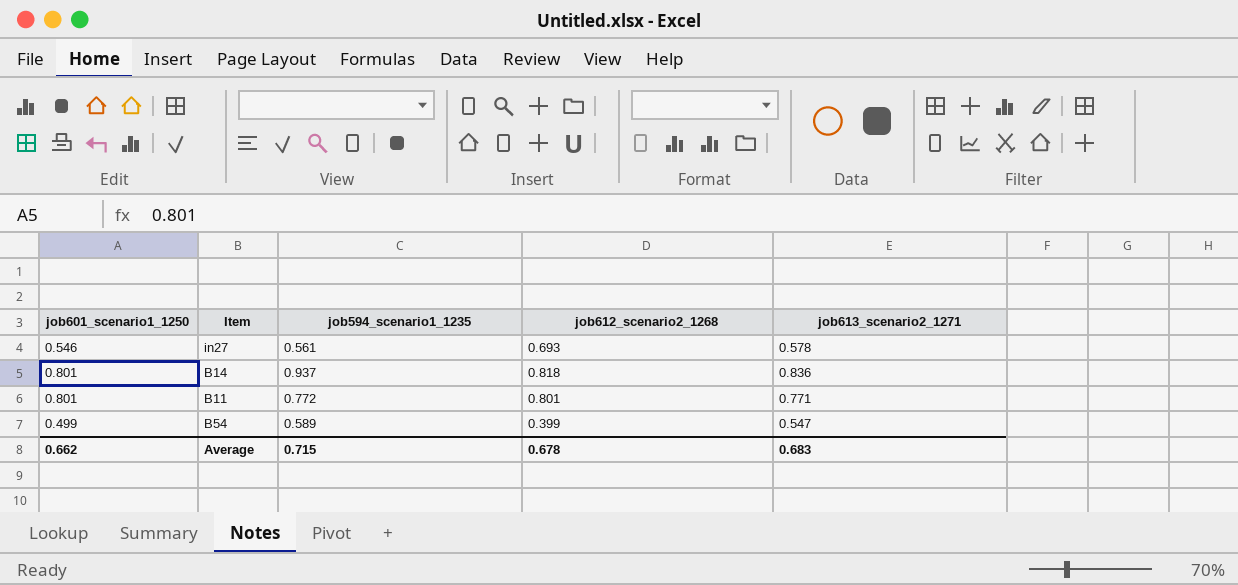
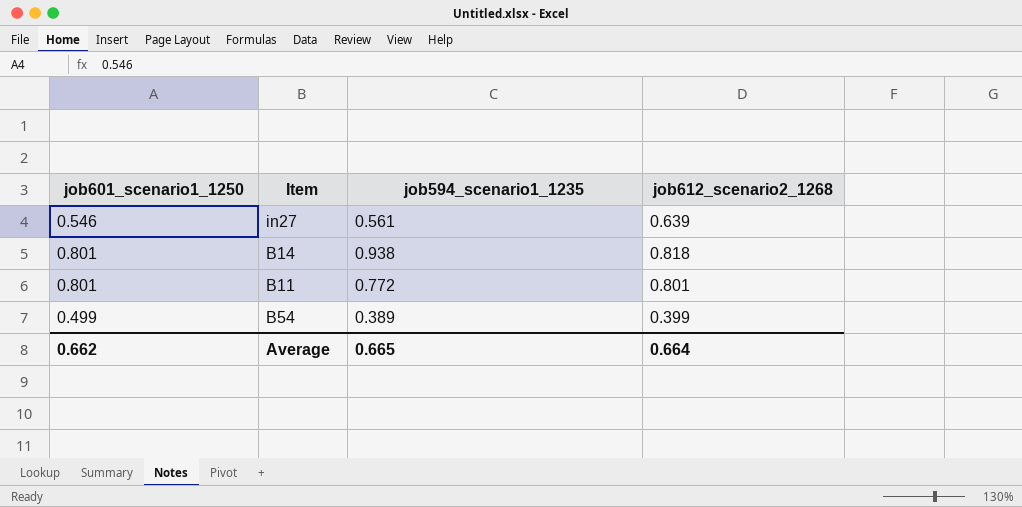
column job613_scenario2_1271 | position: 5 -> none
in27 | job612_scenario2_1268: 0.693 -> 0.639
B14 | job594_scenario1_1235: 0.937 -> 0.938
B54 | job594_scenario1_1235: 0.589 -> 0.389
Average | job594_scenario1_1235: 0.715 -> 0.665
Average | job612_scenario2_1268: 0.678 -> 0.664

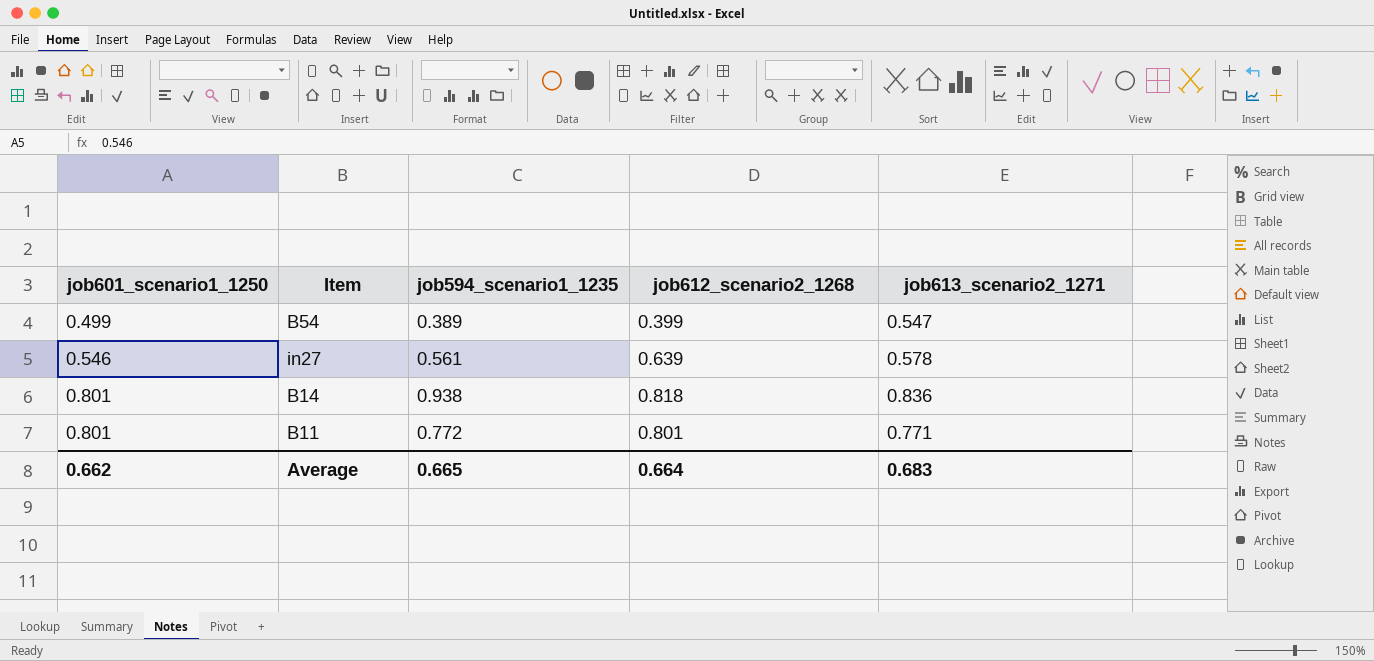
row order: none -> job601_scenario1_1250 ascending
column job613_scenario2_1271 | position: none -> 5

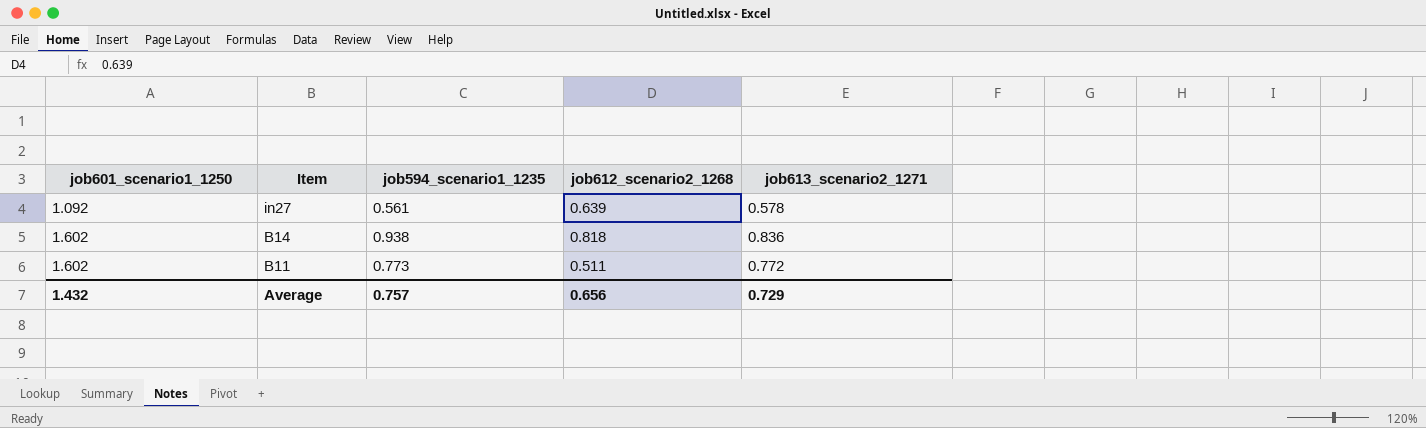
row B54: 0.499 | 0.389 | 0.399 | 0.547 -> none
in27 | job601_scenario1_1250: 0.546 -> 1.092
B14 | job601_scenario1_1250: 0.801 -> 1.602
B11 | job601_scenario1_1250: 0.801 -> 1.602
B11 | job594_scenario1_1235: 0.772 -> 0.773
B11 | job612_scenario2_1268: 0.801 -> 0.511
B11 | job613_scenario2_1271: 0.771 -> 0.772
Average | job601_scenario1_1250: 0.662 -> 1.432
Average | job594_scenario1_1235: 0.665 -> 0.757
Average | job612_scenario2_1268: 0.664 -> 0.656
Average | job613_scenario2_1271: 0.683 -> 0.729

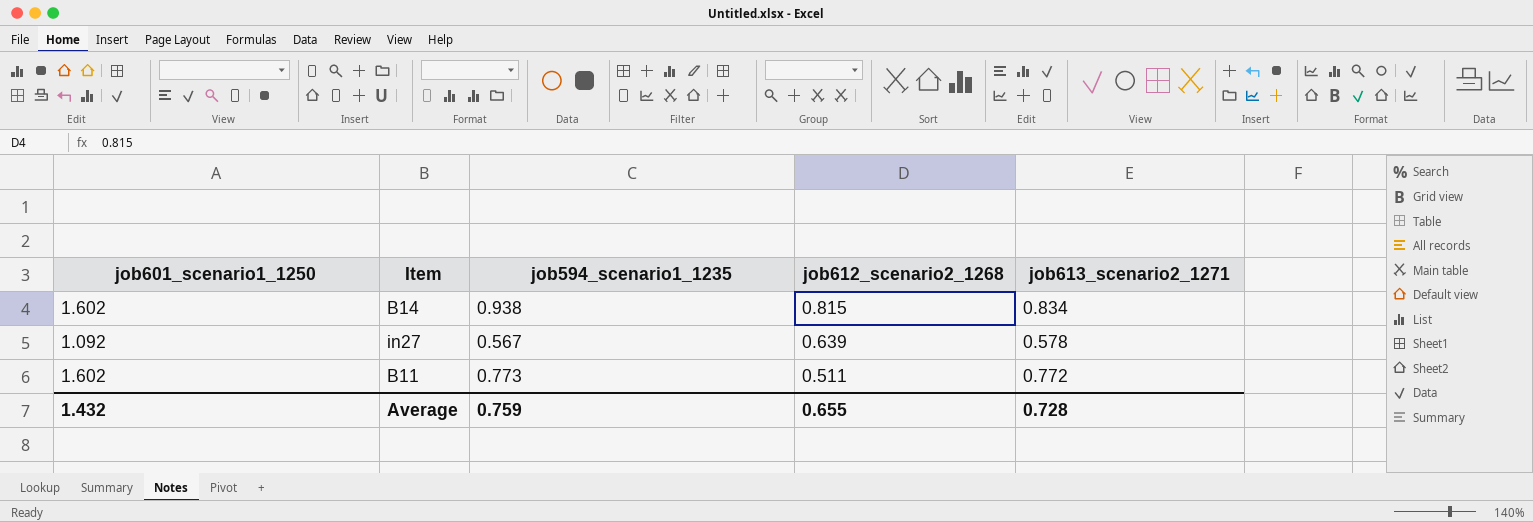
row order: job601_scenario1_1250 ascending -> job612_scenario2_1268 descending
B14 | job612_scenario2_1268: 0.818 -> 0.815
B14 | job613_scenario2_1271: 0.836 -> 0.834
in27 | job594_scenario1_1235: 0.561 -> 0.567
Average | job594_scenario1_1235: 0.757 -> 0.759
Average | job612_scenario2_1268: 0.656 -> 0.655
Average | job613_scenario2_1271: 0.729 -> 0.728

